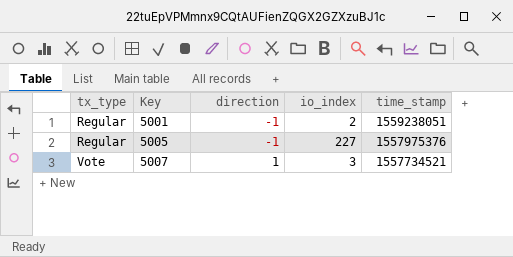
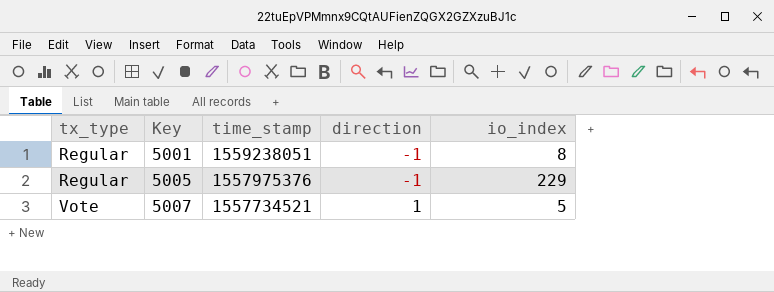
column time_stamp | position: 5 -> 3
5001 | io_index: 2 -> 8
5005 | io_index: 227 -> 229
5007 | io_index: 3 -> 5

